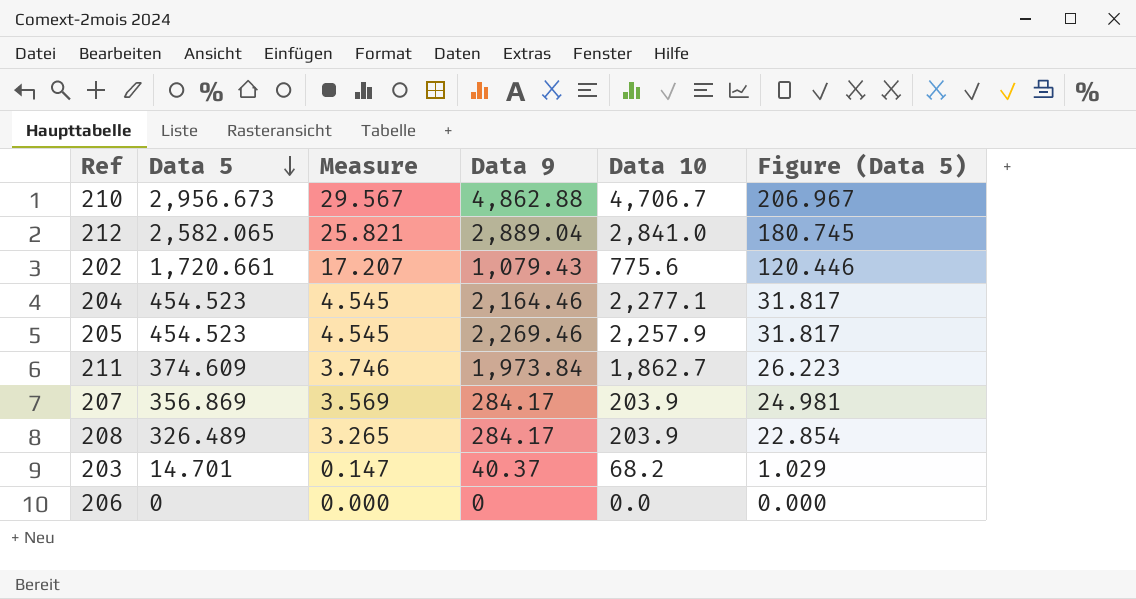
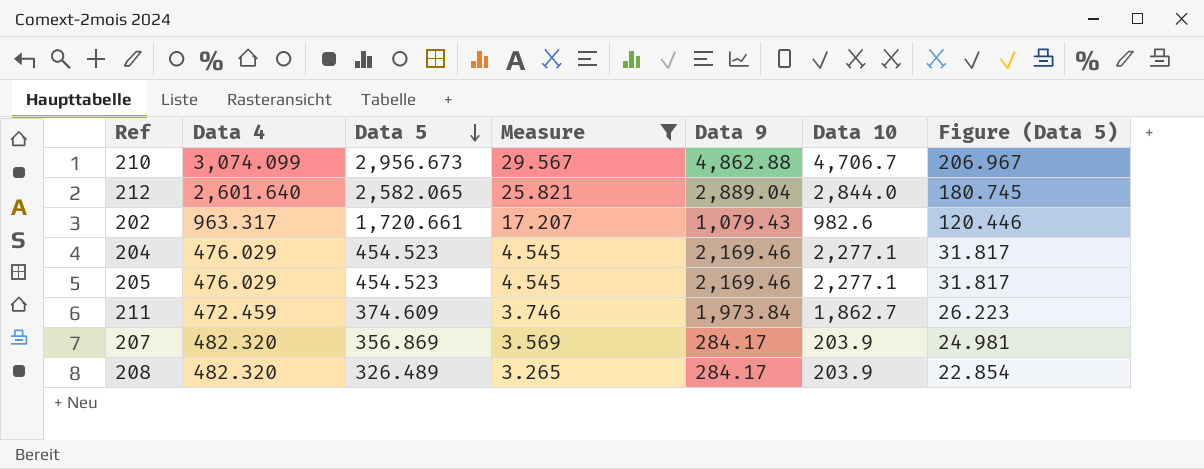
filter: none -> Measure >= 3.265
column Data 4 | position: none -> 2
212 | Data 10: 2,841.0 -> 2,844.0
202 | Data 10: 775.6 -> 982.6
204 | Data 9: 2,164.46 -> 2,169.46
205 | Data 9: 2,269.46 -> 2,169.46
205 | Data 10: 2,257.9 -> 2,277.1

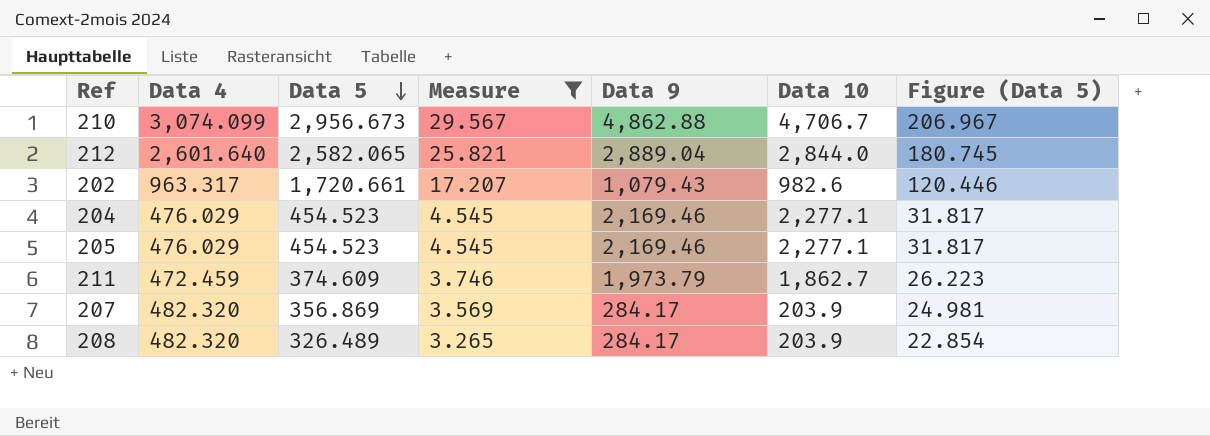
211 | Data 9: 1,973.84 -> 1,973.79

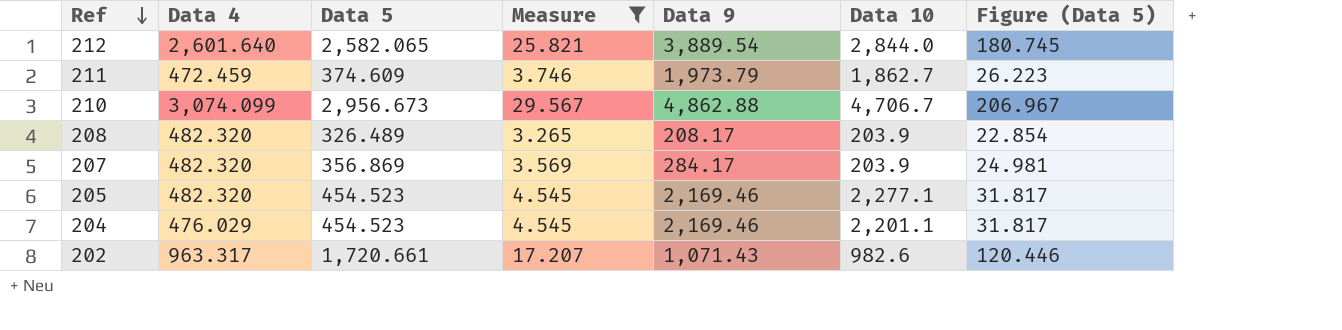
row order: Data 5 descending -> Ref descending
212 | Data 9: 2,889.04 -> 3,889.54
208 | Data 9: 284.17 -> 208.17
205 | Data 4: 476.029 -> 482.320
204 | Data 10: 2,277.1 -> 2,201.1
202 | Data 9: 1,079.43 -> 1,071.43

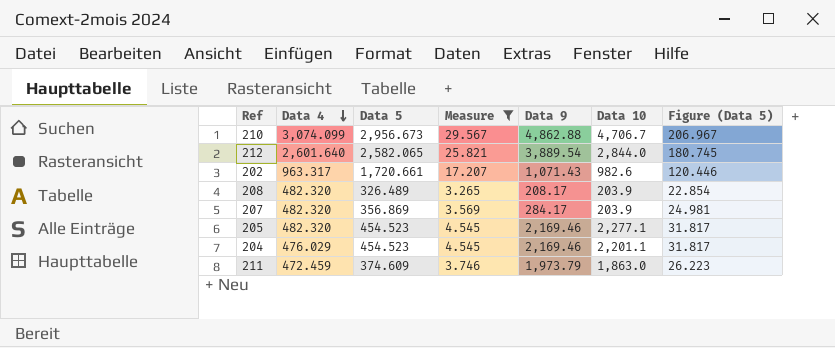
row order: Ref descending -> Data 4 descending
211 | Data 10: 1,862.7 -> 1,863.0

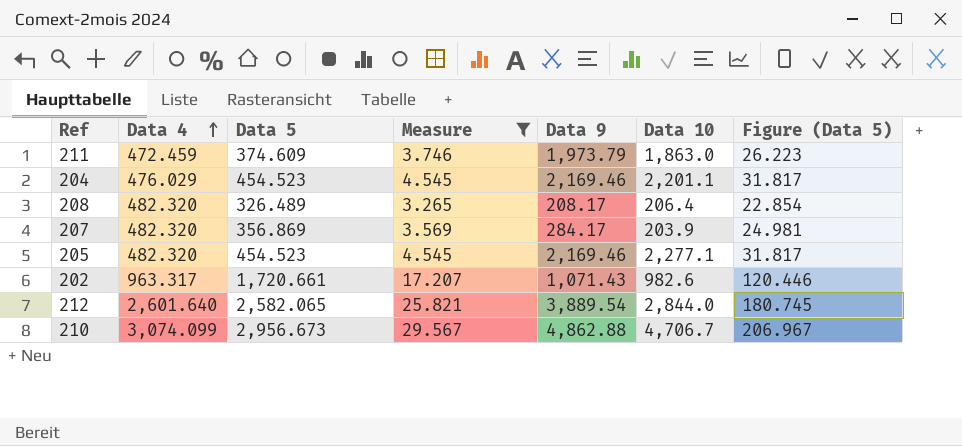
row order: Data 4 descending -> Data 4 ascending
208 | Data 10: 203.9 -> 206.4

